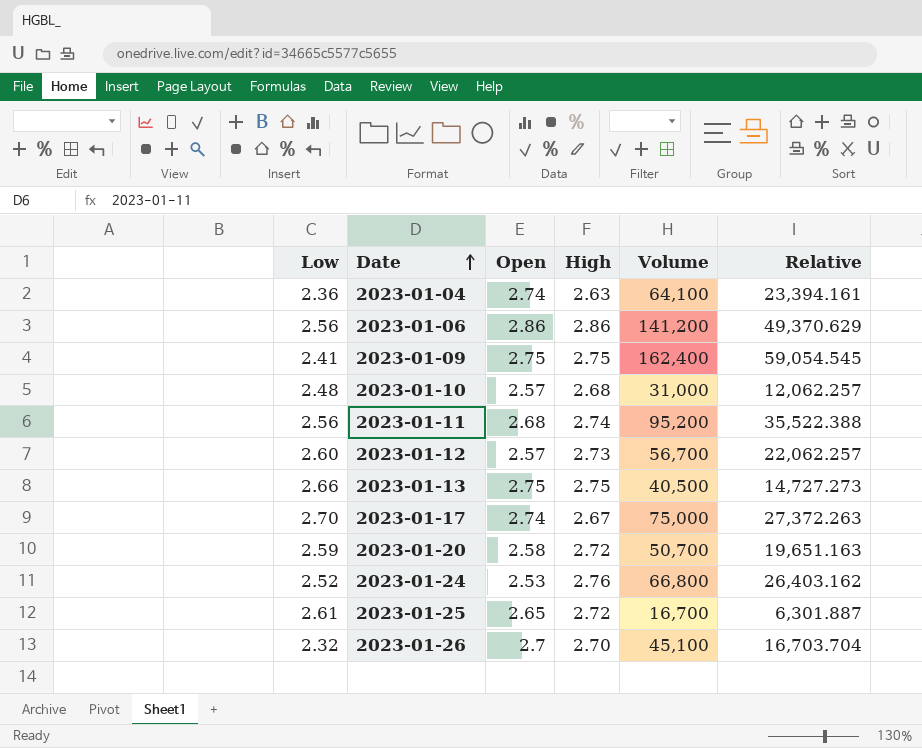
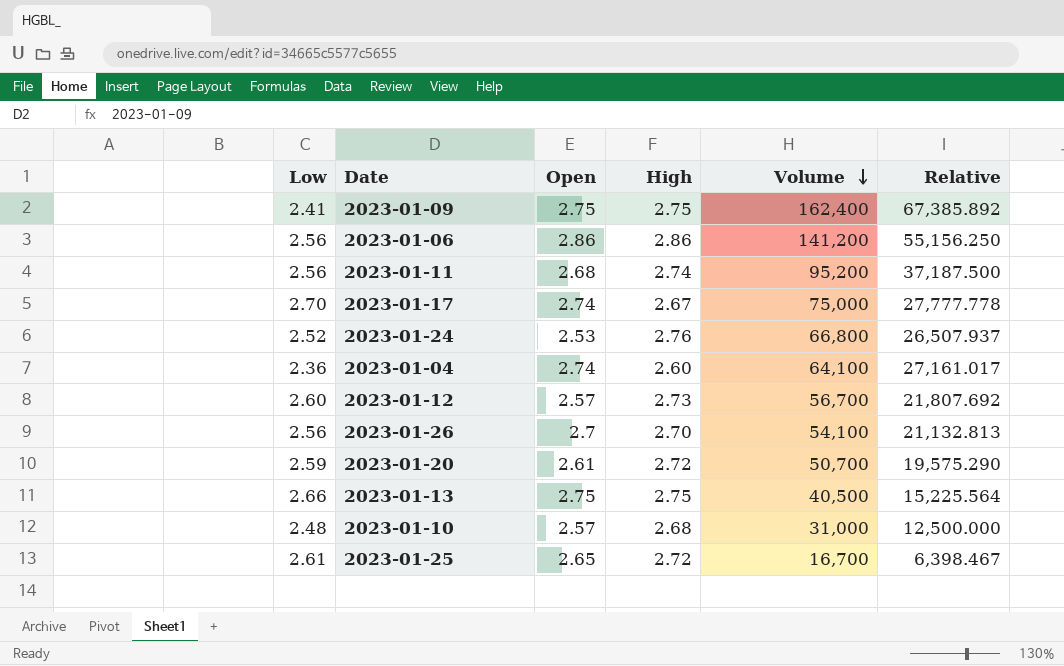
row order: Date ascending -> Volume descending
column Relative | formula: [Volume] / [Open] -> [Volume] / [Low]
2023-01-04 | High: 2.63 -> 2.60
2023-01-26 | Low: 2.32 -> 2.56
2023-01-26 | Volume: 45,100 -> 54,100
2023-01-20 | Open: 2.58 -> 2.61

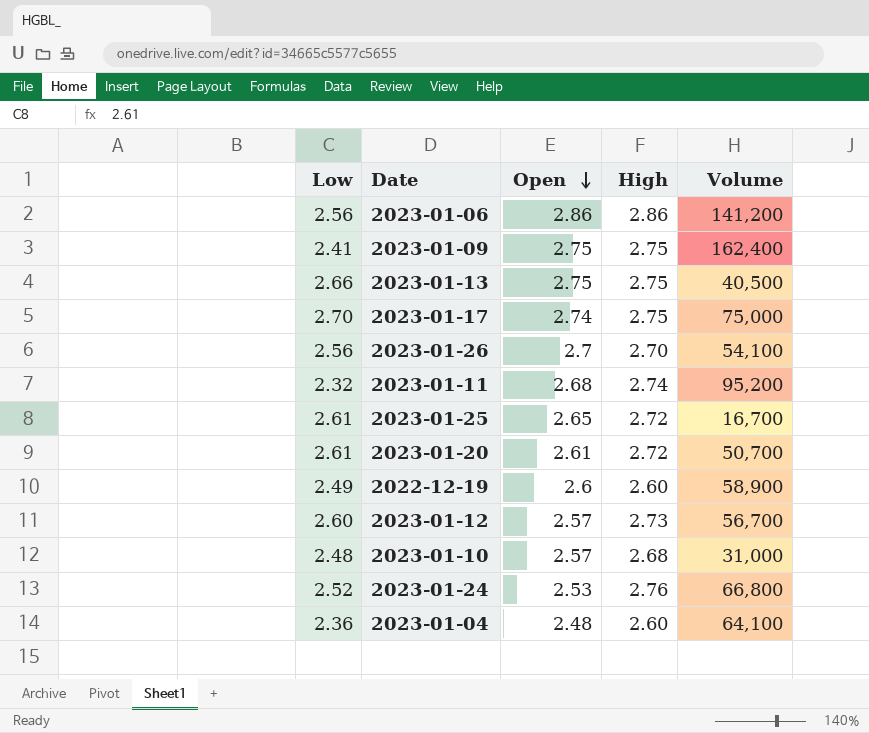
row order: Volume descending -> Open descending
column Relative | formula: [Volume] / [Low] -> none
2023-01-17 | High: 2.67 -> 2.75
2023-01-11 | Low: 2.56 -> 2.32
2023-01-20 | Low: 2.59 -> 2.61
row 2022-12-19: none -> 2.49 | 2.6 | 2.60 | 58,900
2023-01-04 | Open: 2.74 -> 2.48

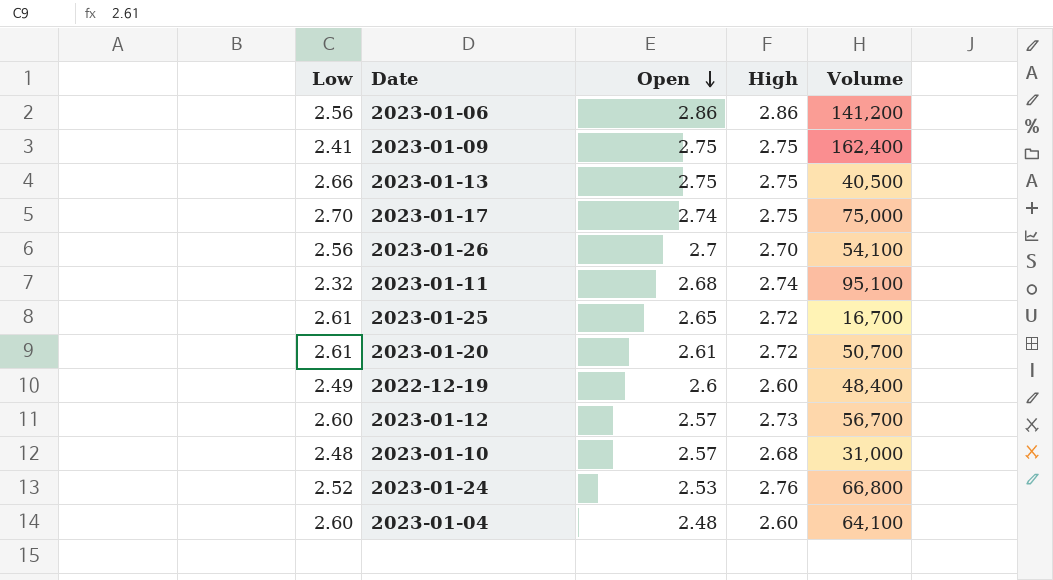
2023-01-11 | Volume: 95,200 -> 95,100
2022-12-19 | Volume: 58,900 -> 48,400
2023-01-04 | Low: 2.36 -> 2.60

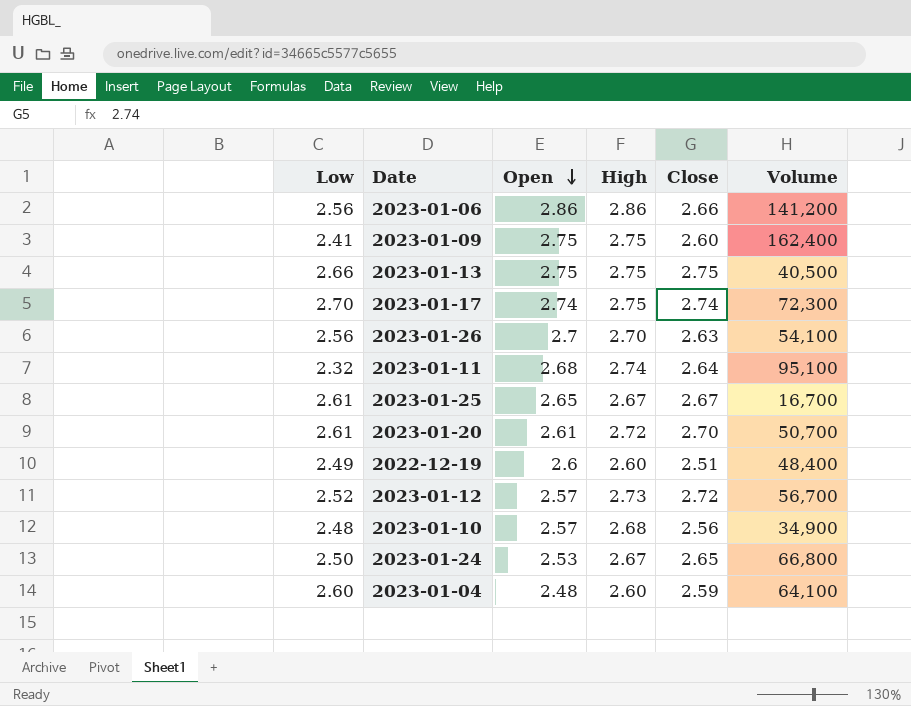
column Close | position: none -> 5
2023-01-17 | Volume: 75,000 -> 72,300
2023-01-25 | High: 2.72 -> 2.67
2023-01-12 | Low: 2.60 -> 2.52
2023-01-10 | Volume: 31,000 -> 34,900
2023-01-24 | Low: 2.52 -> 2.50
2023-01-24 | High: 2.76 -> 2.67

